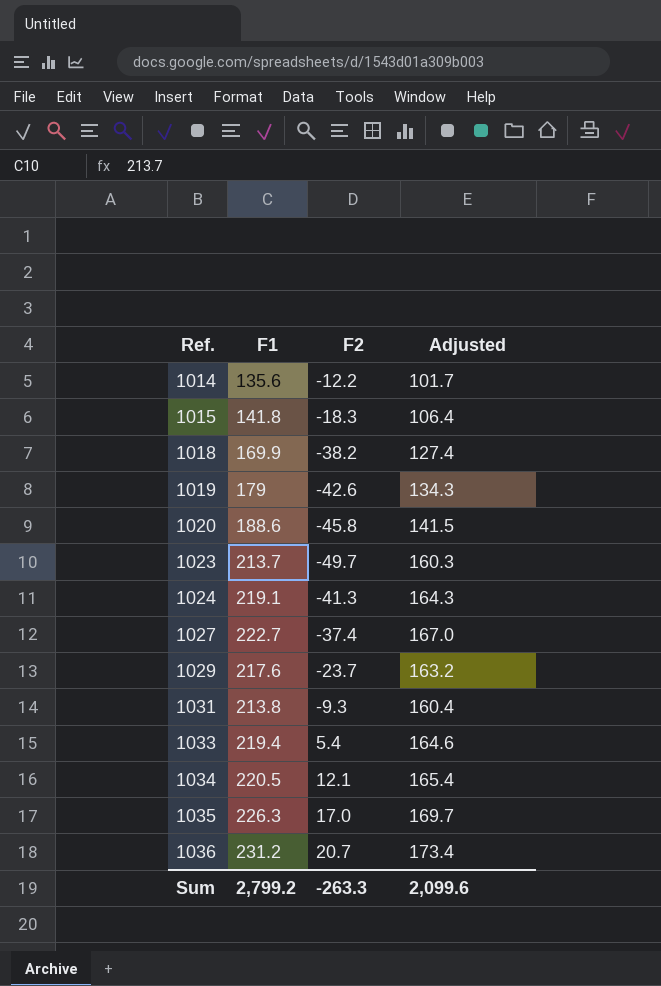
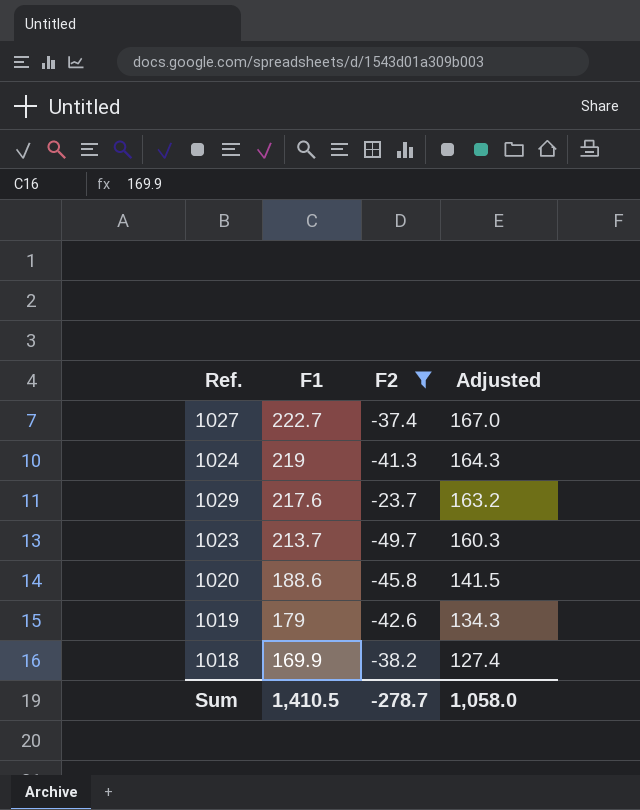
filter: none -> F2 <= -23.7
row order: Ref. ascending -> F1 descending
1024 | F1: 219.1 -> 219
Sum | F1: 2,799.2 -> 1,410.5
Sum | F2: -263.3 -> -278.7
Sum | Adjusted: 2,099.6 -> 1,058.0

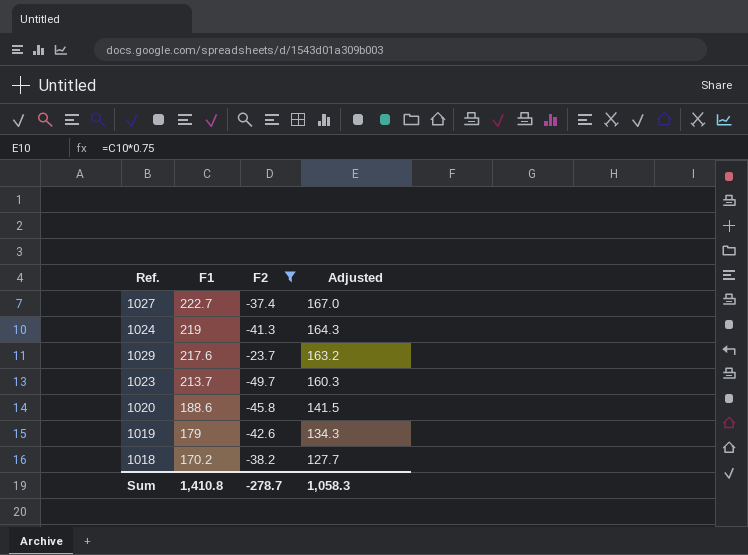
1018 | F1: 169.9 -> 170.2
1018 | Adjusted: 127.4 -> 127.7
Sum | F1: 1,410.5 -> 1,410.8
Sum | Adjusted: 1,058.0 -> 1,058.3

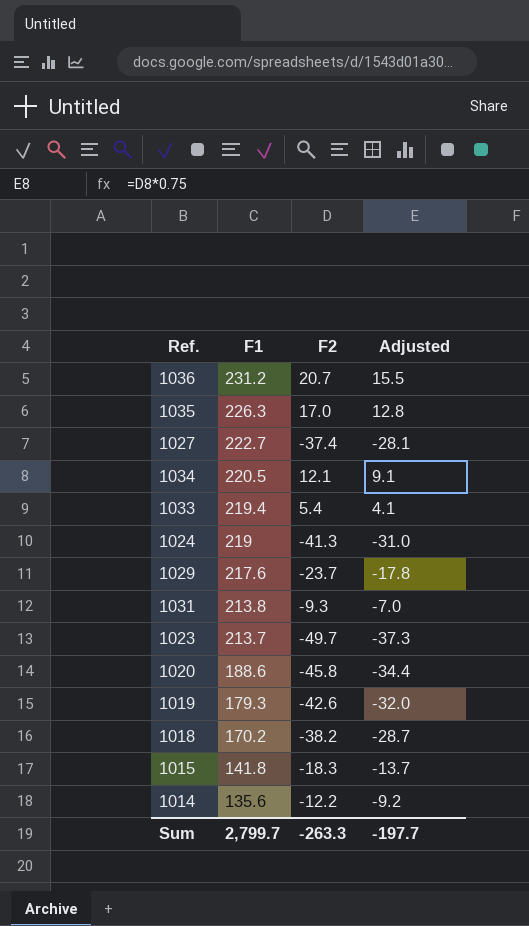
filter: F2 <= -23.7 -> none
column Adjusted | formula: [F1] * 0.75 -> [F2] * 0.75
1019 | F1: 179 -> 179.3
Sum | F1: 1,410.8 -> 2,799.7
Sum | F2: -278.7 -> -263.3
Sum | Adjusted: 1,058.3 -> -197.7

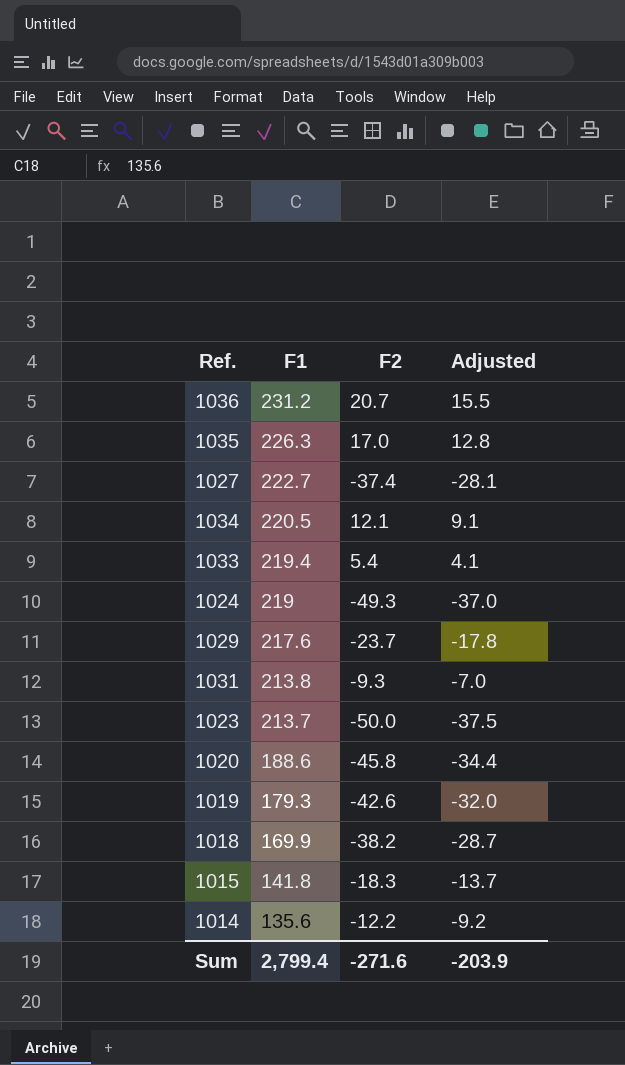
1024 | F2: -41.3 -> -49.3
1024 | Adjusted: -31.0 -> -37.0
1023 | F2: -49.7 -> -50.0
1023 | Adjusted: -37.3 -> -37.5
1018 | F1: 170.2 -> 169.9
Sum | F1: 2,799.7 -> 2,799.4
Sum | F2: -263.3 -> -271.6
Sum | Adjusted: -197.7 -> -203.9

